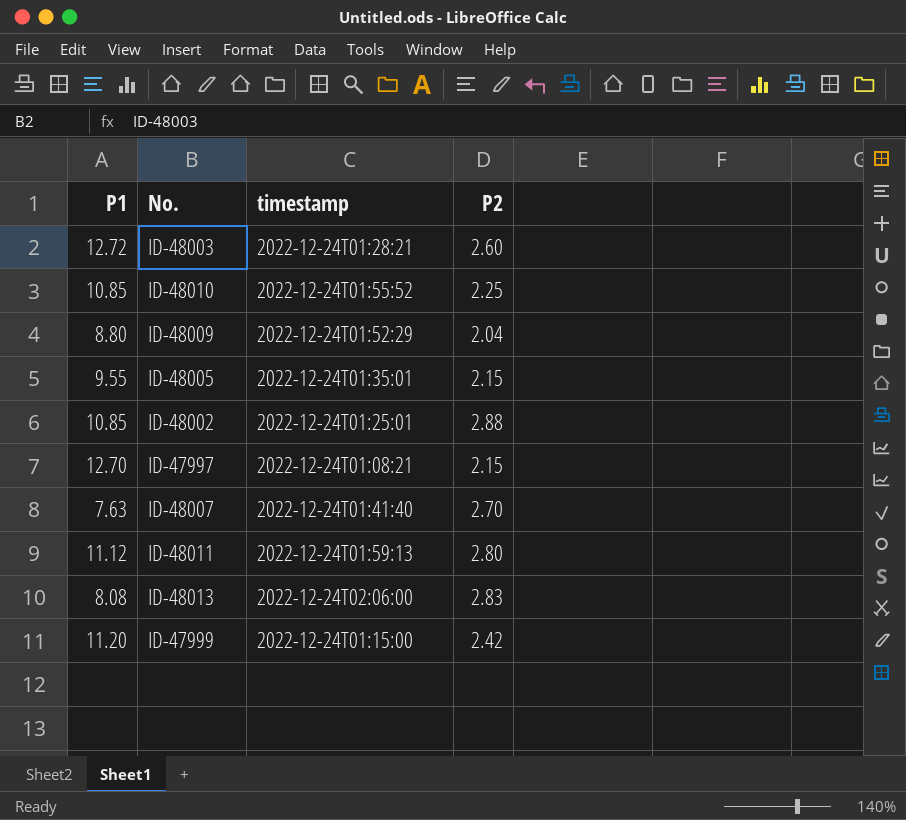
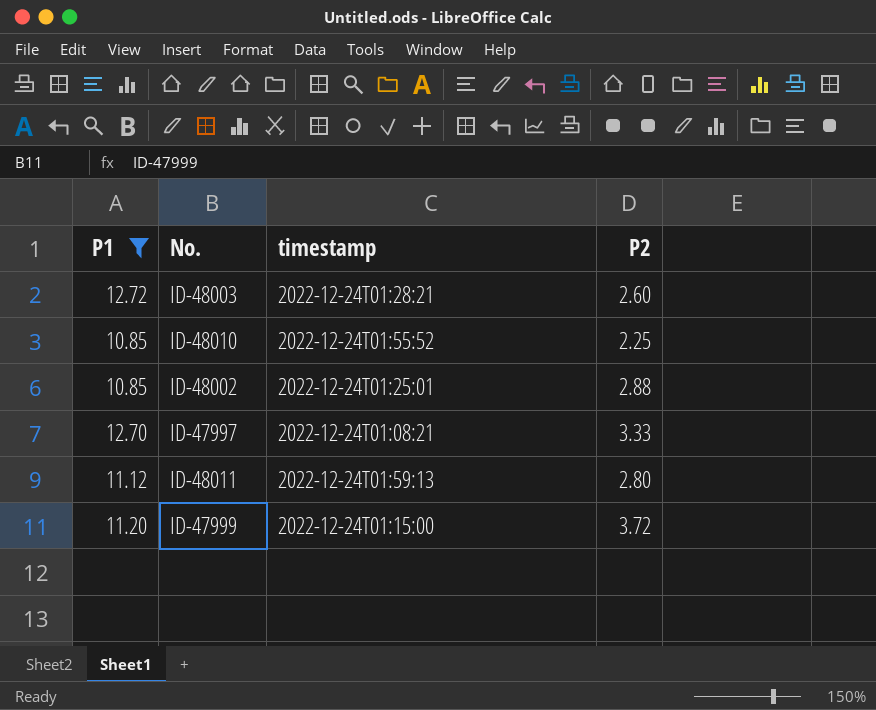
filter: none -> P1 >= 10.85
ID-47997 | P2: 2.15 -> 3.33
ID-47999 | P2: 2.42 -> 3.72

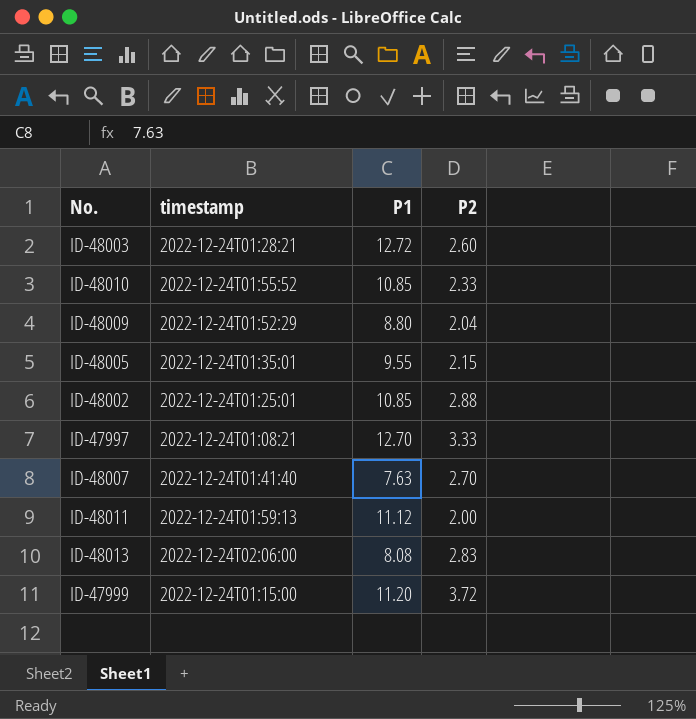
filter: P1 >= 10.85 -> none
column P1 | position: 1 -> 3
ID-48010 | P2: 2.25 -> 2.33
ID-48011 | P2: 2.80 -> 2.00

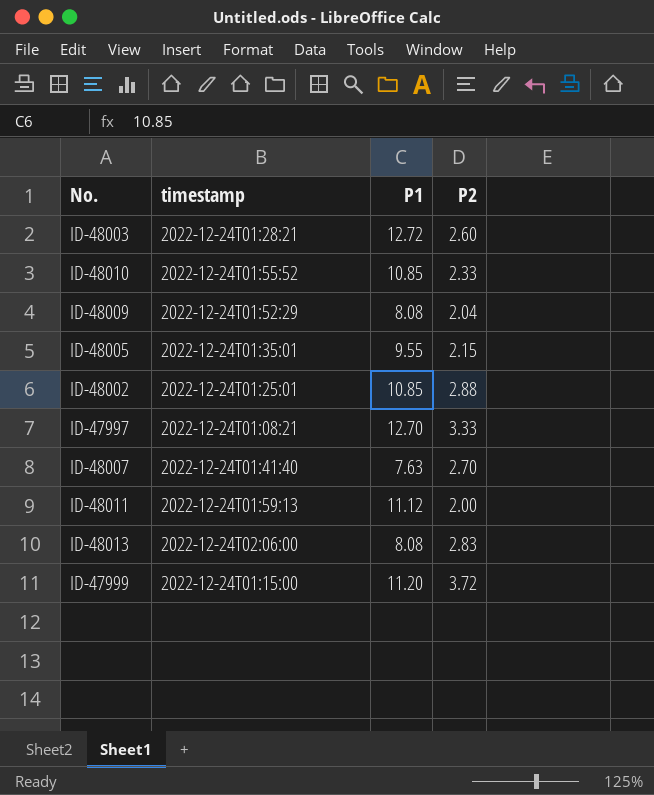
ID-48009 | P1: 8.80 -> 8.08

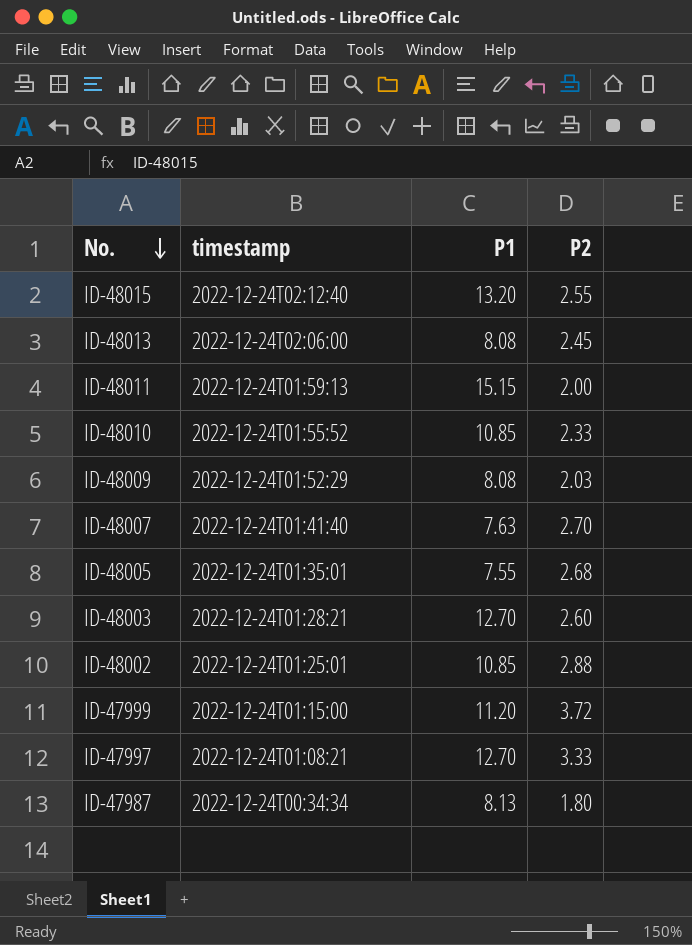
row order: none -> No. descending
row ID-48015: none -> 2022-12-24T02:12:40 | 13.20 | 2.55
ID-48013 | P2: 2.83 -> 2.45
ID-48011 | P1: 11.12 -> 15.15
ID-48009 | P2: 2.04 -> 2.03
ID-48005 | P1: 9.55 -> 7.55
ID-48005 | P2: 2.15 -> 2.68
ID-48003 | P1: 12.72 -> 12.70
row ID-47987: none -> 2022-12-24T00:34:34 | 8.13 | 1.80

